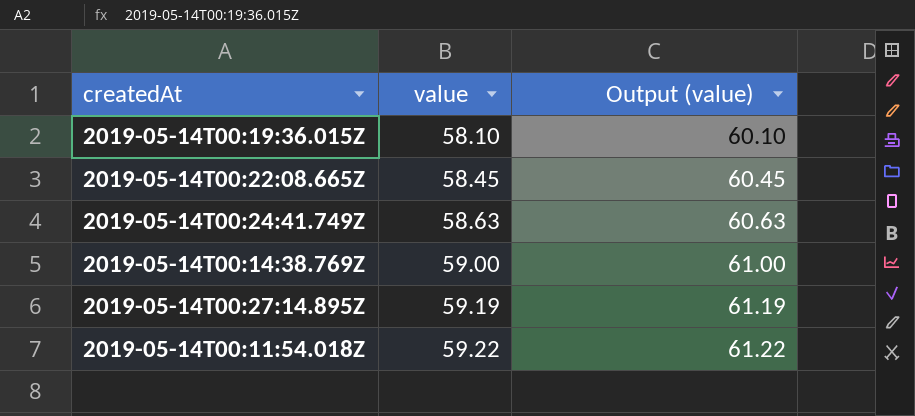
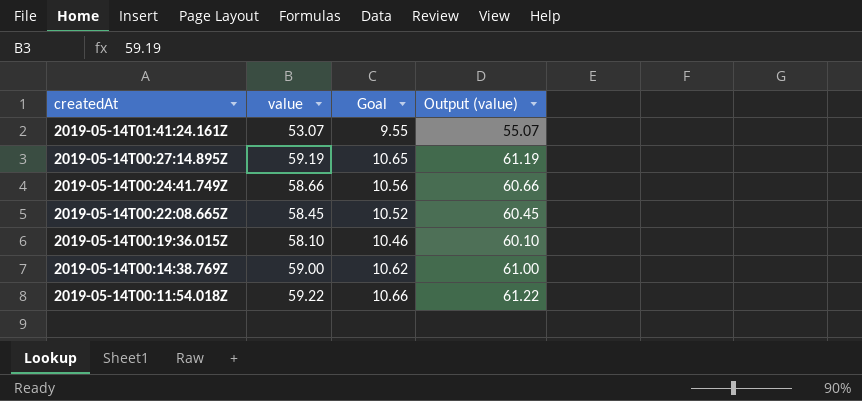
row order: value ascending -> createdAt descending
column Goal | formula: none -> [value] * 0.18
row 2019-05-14T01:41:24.161Z: none -> 53.07 | 9.55 | 55.07
2019-05-14T00:24:41.749Z | value: 58.63 -> 58.66
2019-05-14T00:24:41.749Z | Output (value): 60.63 -> 60.66

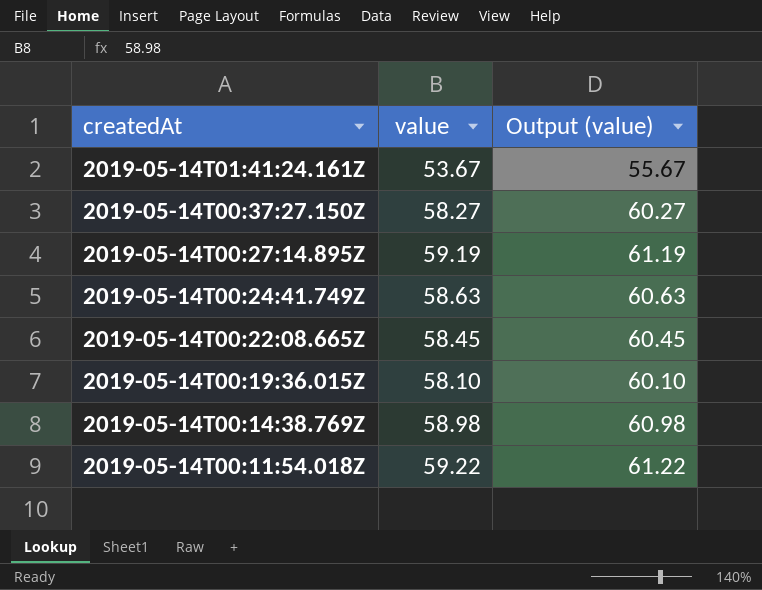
column Goal | formula: [value] * 0.18 -> none
2019-05-14T01:41:24.161Z | value: 53.07 -> 53.67
2019-05-14T01:41:24.161Z | Output (value): 55.07 -> 55.67
row 2019-05-14T00:37:27.150Z: none -> 58.27 | 60.27
2019-05-14T00:24:41.749Z | value: 58.66 -> 58.63
2019-05-14T00:24:41.749Z | Output (value): 60.66 -> 60.63
2019-05-14T00:14:38.769Z | value: 59.00 -> 58.98
2019-05-14T00:14:38.769Z | Output (value): 61.00 -> 60.98

